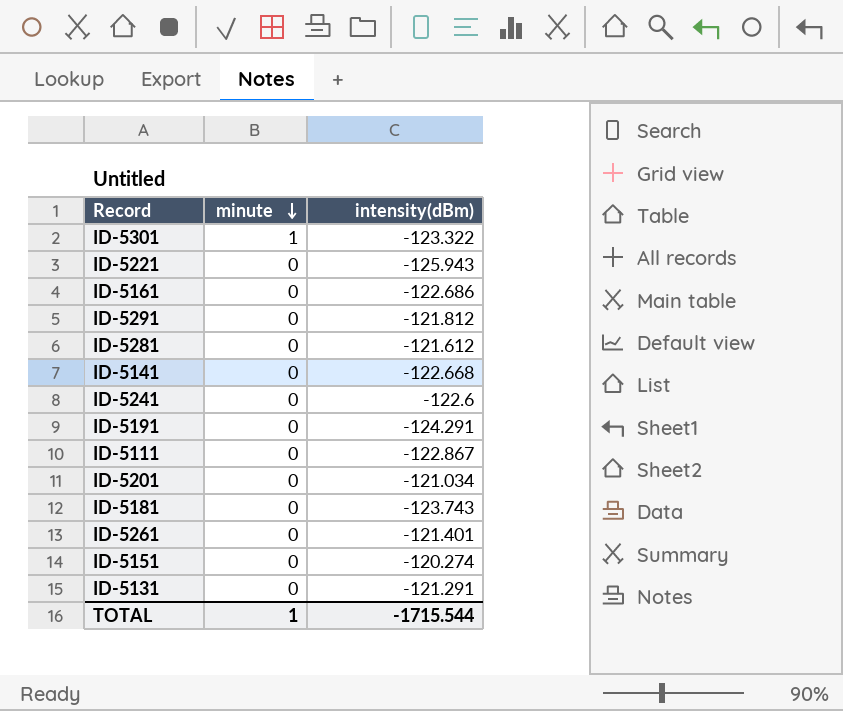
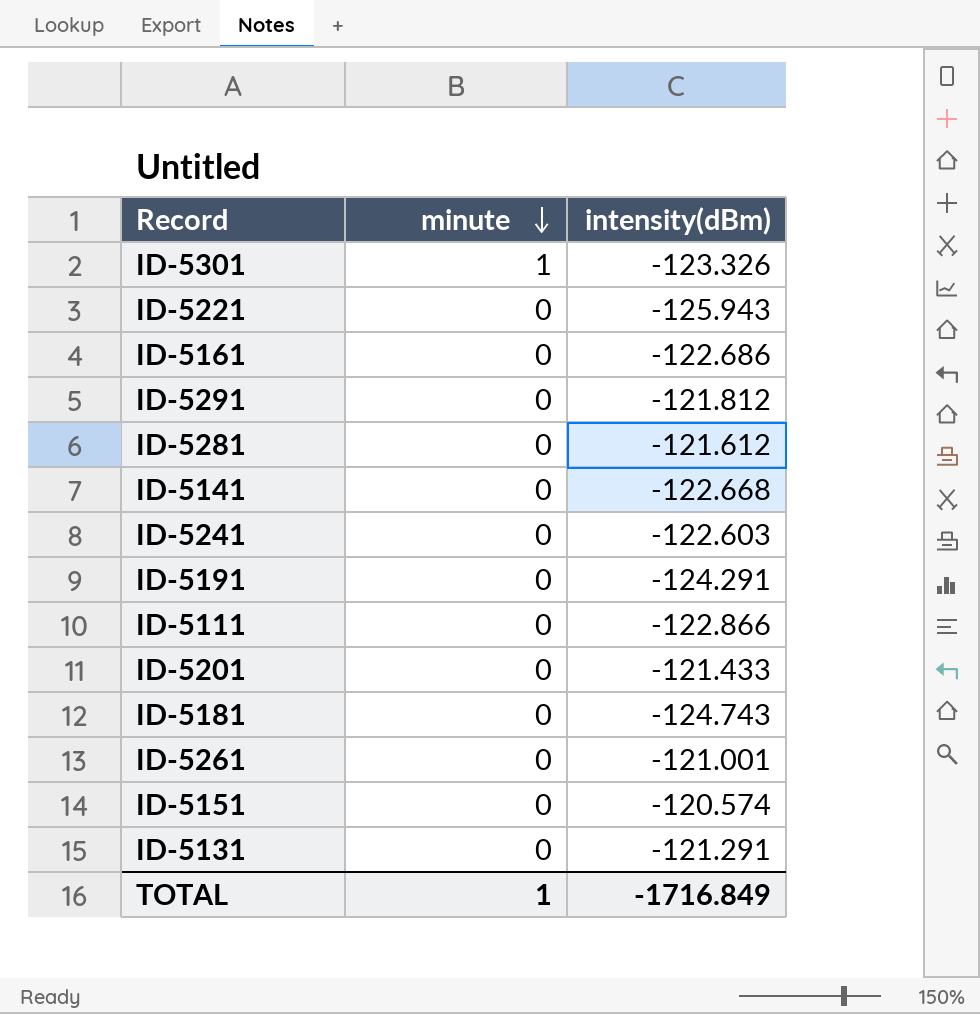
ID-5301 | intensity(dBm): -123.322 -> -123.326
ID-5241 | intensity(dBm): -122.6 -> -122.603
ID-5111 | intensity(dBm): -122.867 -> -122.866
ID-5201 | intensity(dBm): -121.034 -> -121.433
ID-5181 | intensity(dBm): -123.743 -> -124.743
ID-5261 | intensity(dBm): -121.401 -> -121.001
ID-5151 | intensity(dBm): -120.274 -> -120.574
TOTAL | intensity(dBm): -1715.544 -> -1716.849

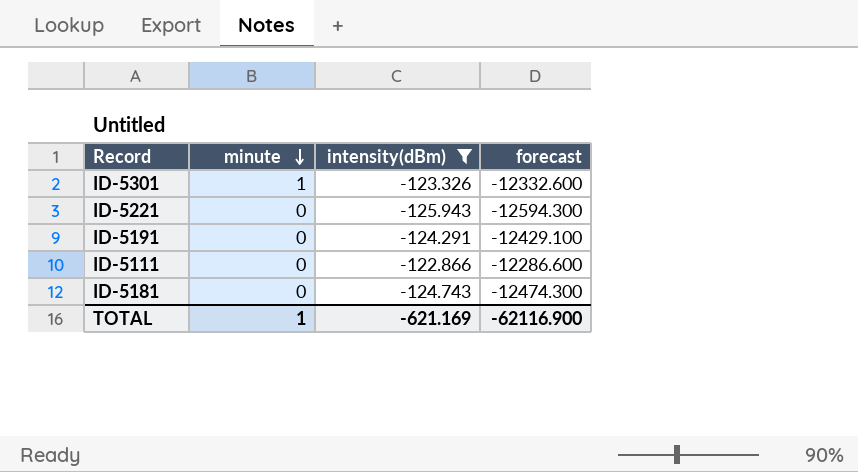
filter: none -> intensity(dBm) <= -122.866
column forecast | formula: none -> [intensity(dBm)] * 100
TOTAL | intensity(dBm): -1716.849 -> -621.169

